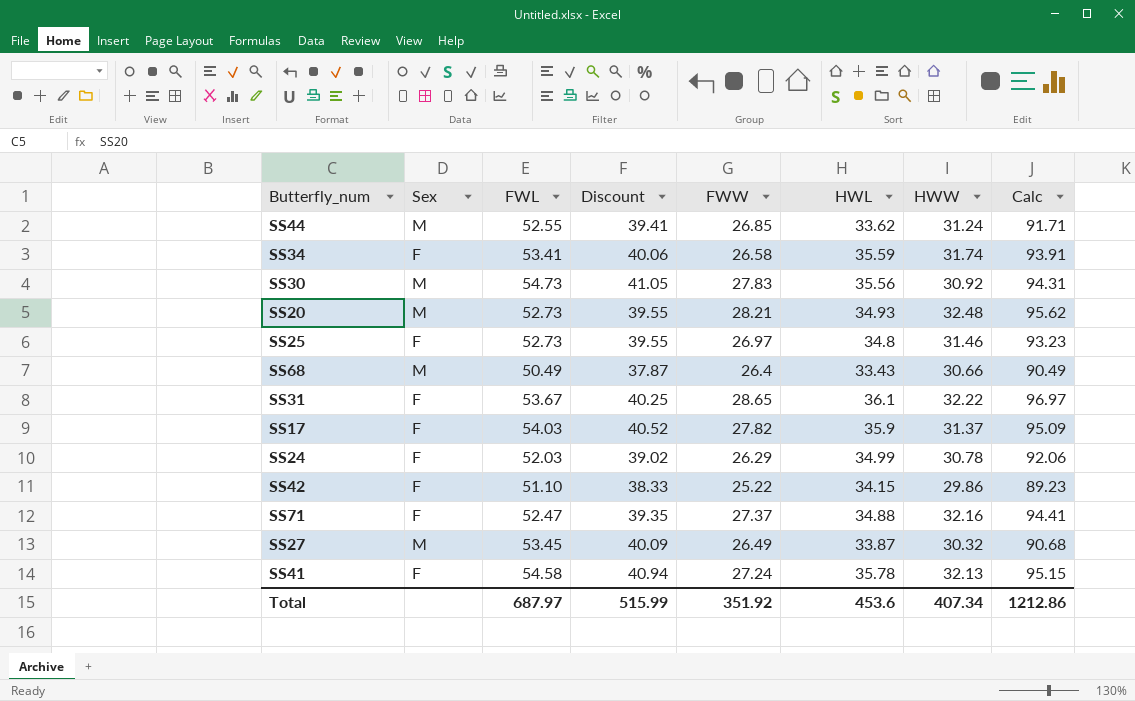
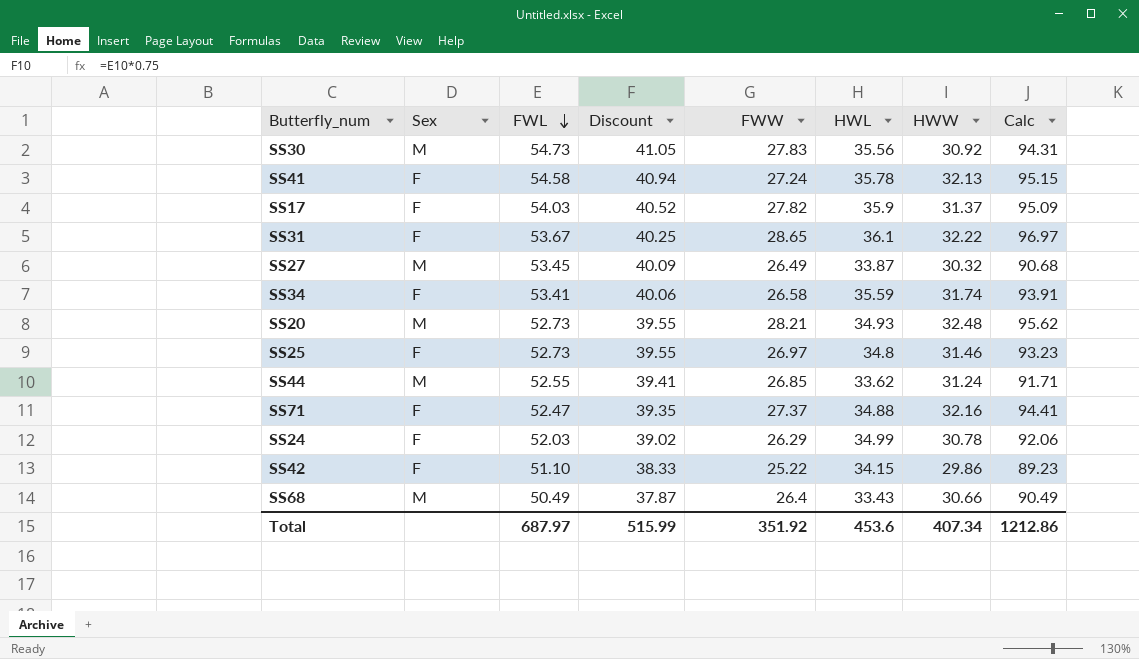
row order: none -> FWL descending

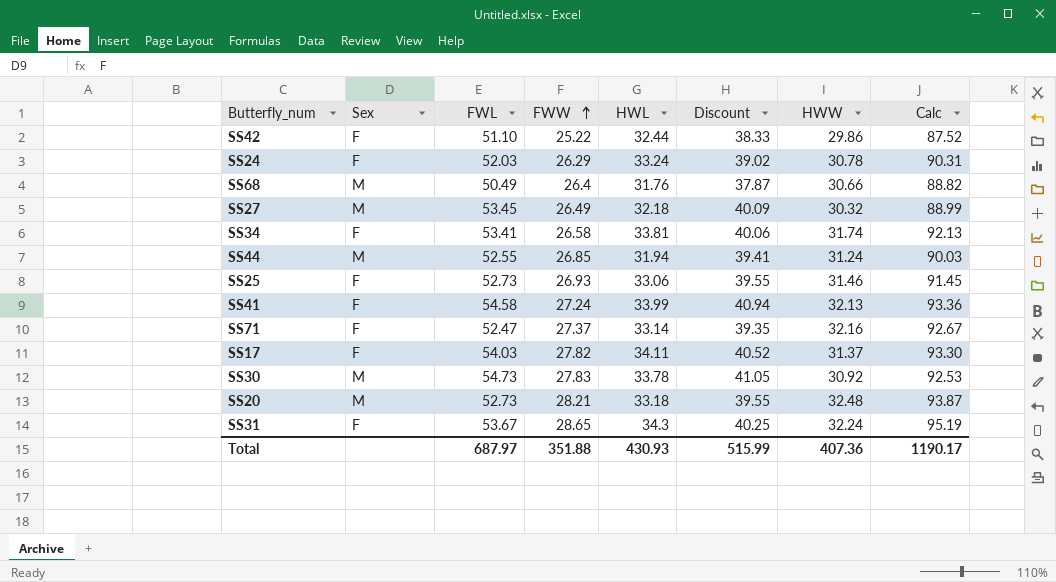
row order: FWL descending -> FWW ascending
column Discount | position: 4 -> 6
SS42 | HWL: 34.15 -> 32.44
SS42 | Calc: 89.23 -> 87.52
SS24 | HWL: 34.99 -> 33.24
SS24 | Calc: 92.06 -> 90.31
SS68 | HWL: 33.43 -> 31.76
SS68 | Calc: 90.49 -> 88.82
SS27 | HWL: 33.87 -> 32.18
SS27 | Calc: 90.68 -> 88.99
SS34 | HWL: 35.59 -> 33.81
SS34 | Calc: 93.91 -> 92.13
SS44 | HWL: 33.62 -> 31.94
SS44 | Calc: 91.71 -> 90.03
SS25 | FWW: 26.97 -> 26.93
SS25 | HWL: 34.8 -> 33.06
SS25 | Calc: 93.23 -> 91.45
SS41 | HWL: 35.78 -> 33.99
SS41 | Calc: 95.15 -> 93.36
SS71 | HWL: 34.88 -> 33.14
SS71 | Calc: 94.41 -> 92.67
SS17 | HWL: 35.9 -> 34.11
SS17 | Calc: 95.09 -> 93.30
SS30 | HWL: 35.56 -> 33.78
SS30 | Calc: 94.31 -> 92.53
SS20 | HWL: 34.93 -> 33.18
SS20 | Calc: 95.62 -> 93.87
SS31 | HWL: 36.1 -> 34.3
SS31 | HWW: 32.22 -> 32.24
SS31 | Calc: 96.97 -> 95.19
Total | FWW: 351.92 -> 351.88
Total | HWL: 453.6 -> 430.93
Total | HWW: 407.34 -> 407.36
Total | Calc: 1212.86 -> 1190.17

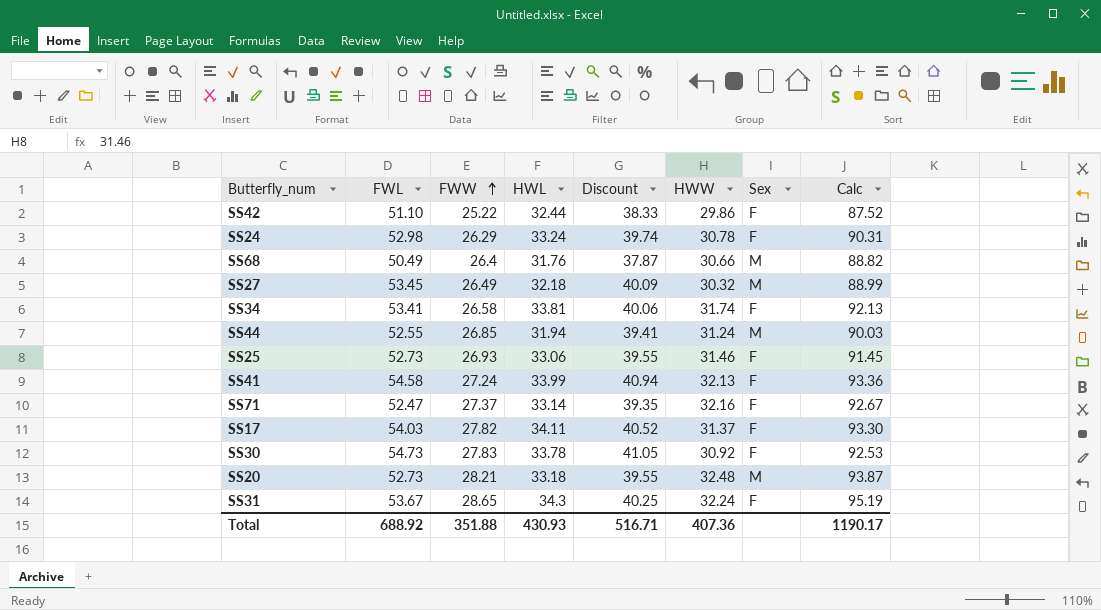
column Sex | position: 2 -> 7
SS24 | FWL: 52.03 -> 52.98
SS24 | Discount: 39.02 -> 39.74
SS30 | Sex: M -> F
Total | FWL: 687.97 -> 688.92
Total | Discount: 515.99 -> 516.71

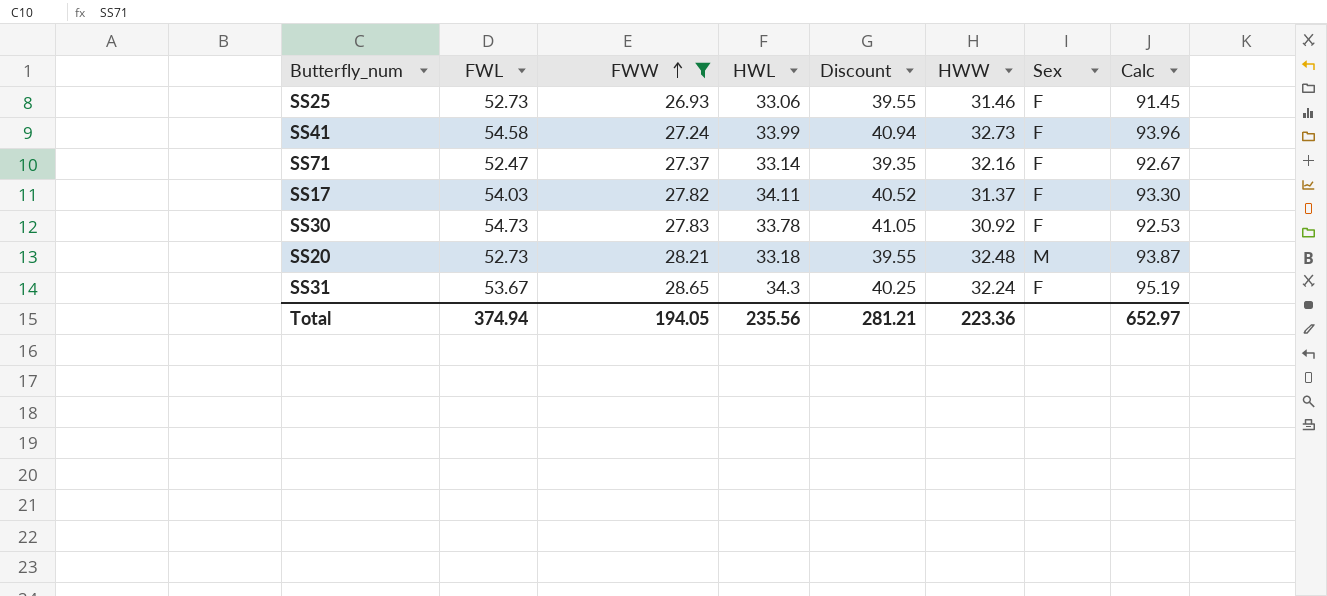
filter: none -> FWW >= 26.93
SS41 | HWW: 32.13 -> 32.73
SS41 | Calc: 93.36 -> 93.96
Total | FWL: 688.92 -> 374.94
Total | FWW: 351.88 -> 194.05
Total | HWL: 430.93 -> 235.56
Total | Discount: 516.71 -> 281.21
Total | HWW: 407.36 -> 223.36
Total | Calc: 1190.17 -> 652.97

